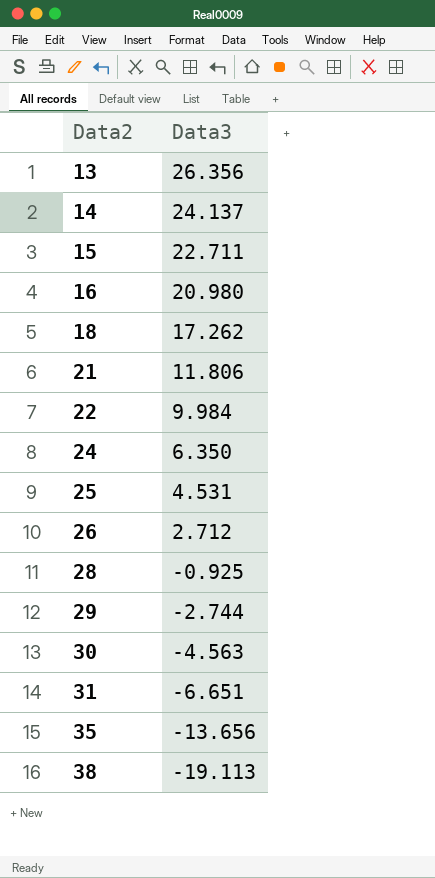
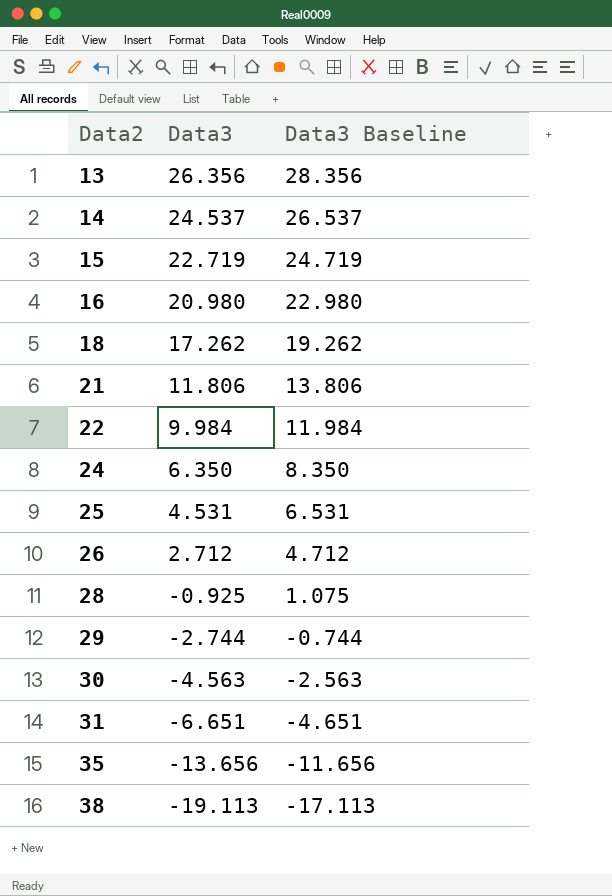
column Data3 Baseline | formula: none -> [Data3] + 2
14 | Data3: 24.137 -> 24.537
15 | Data3: 22.711 -> 22.719

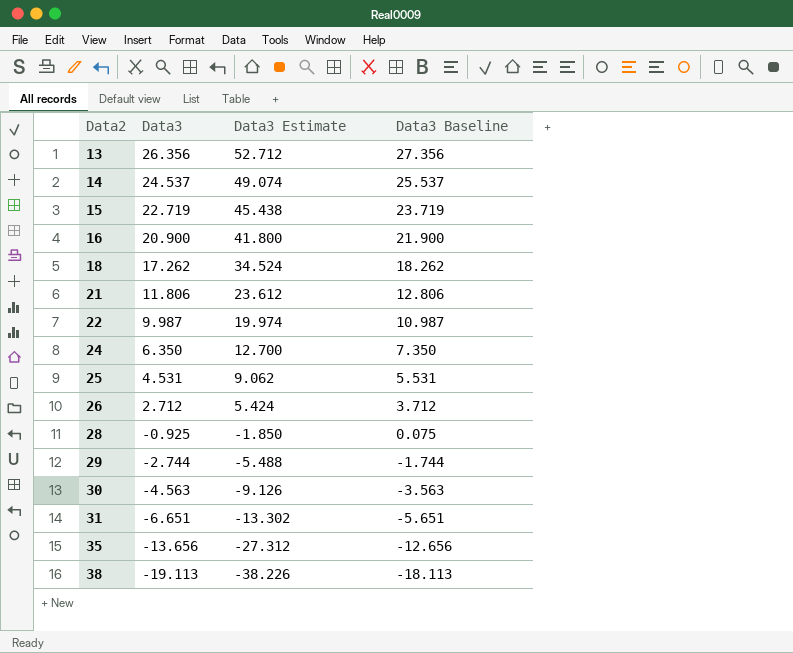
column Data3 Estimate | formula: none -> [Data3] * 2
column Data3 Baseline | formula: [Data3] + 2 -> [Data3] + 1
16 | Data3: 20.980 -> 20.900
22 | Data3: 9.984 -> 9.987

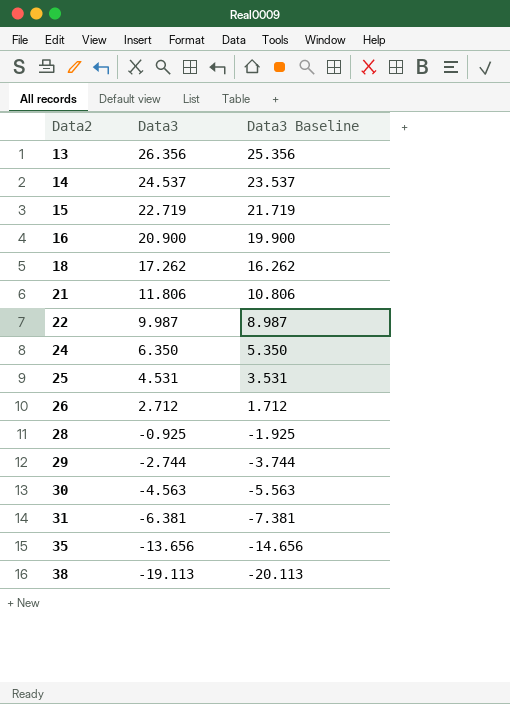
column Data3 Estimate | formula: [Data3] * 2 -> none
column Data3 Baseline | formula: [Data3] + 1 -> [Data3] - 1
31 | Data3: -6.651 -> -6.381

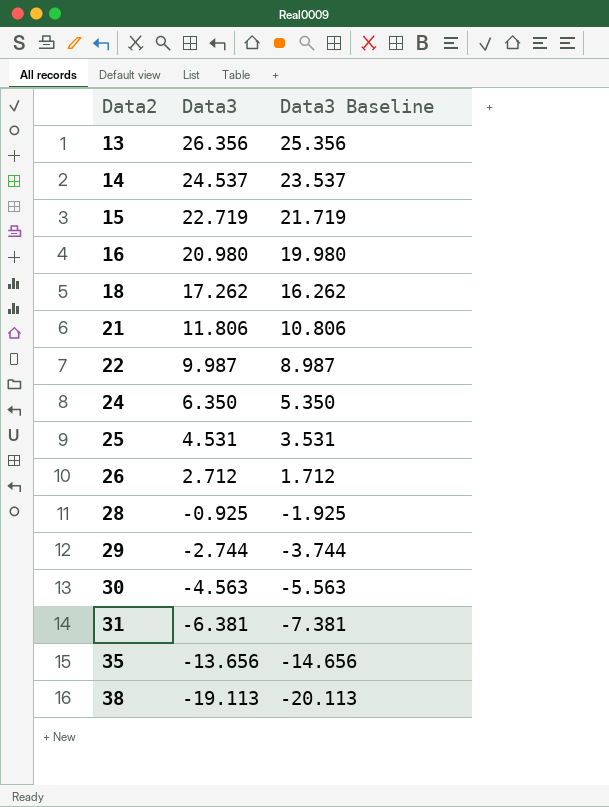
16 | Data3: 20.900 -> 20.980
16 | Data3 Baseline: 19.900 -> 19.980

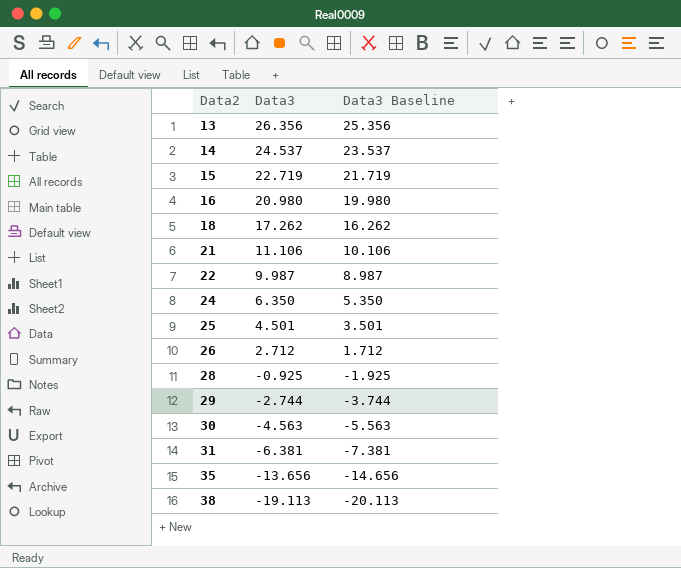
21 | Data3: 11.806 -> 11.106
21 | Data3 Baseline: 10.806 -> 10.106
25 | Data3: 4.531 -> 4.501
25 | Data3 Baseline: 3.531 -> 3.501

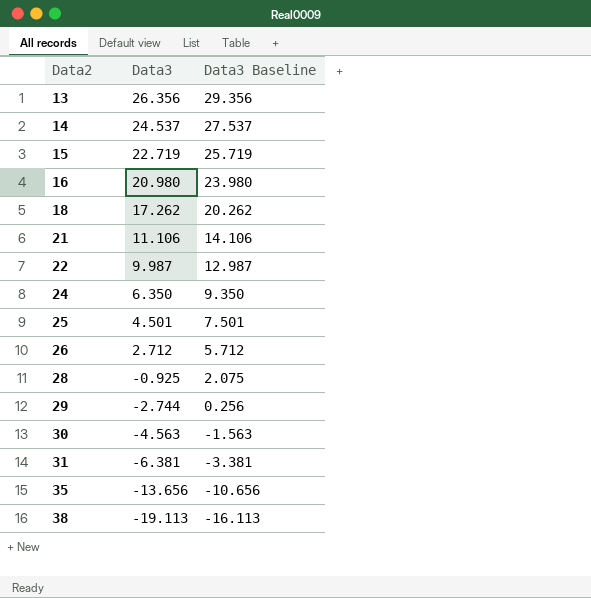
column Data3 Baseline | formula: [Data3] - 1 -> [Data3] + 3

